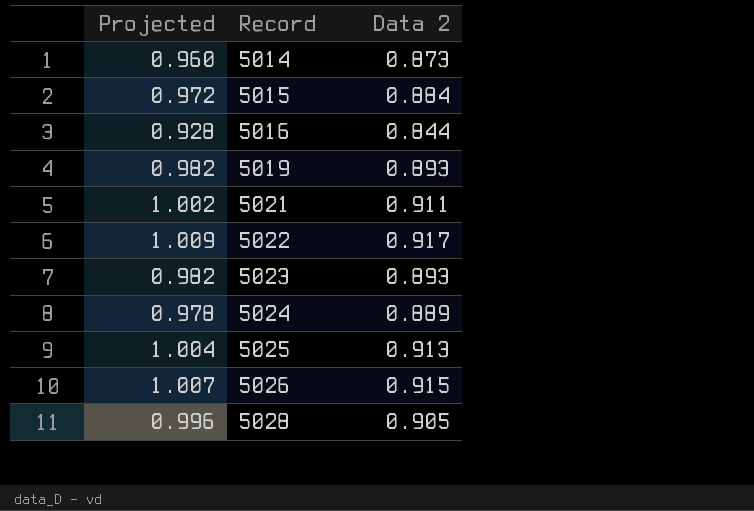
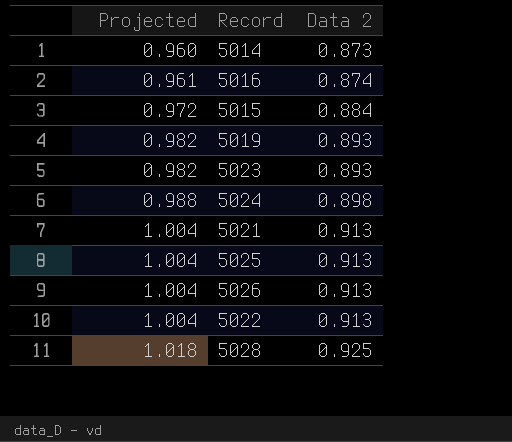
row order: Record ascending -> Projected ascending
5016 | Projected: 0.928 -> 0.961
5016 | Data 2: 0.844 -> 0.874
5024 | Projected: 0.978 -> 0.988
5024 | Data 2: 0.889 -> 0.898
5021 | Projected: 1.002 -> 1.004
5021 | Data 2: 0.911 -> 0.913
5026 | Projected: 1.007 -> 1.004
5026 | Data 2: 0.915 -> 0.913
5022 | Projected: 1.009 -> 1.004
5022 | Data 2: 0.917 -> 0.913
5028 | Projected: 0.996 -> 1.018
5028 | Data 2: 0.905 -> 0.925

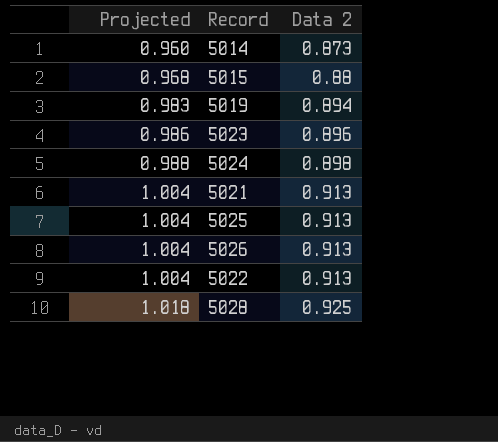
row 5016: 0.961 | 0.874 -> none
5015 | Projected: 0.972 -> 0.968
5015 | Data 2: 0.884 -> 0.88
5019 | Projected: 0.982 -> 0.983
5019 | Data 2: 0.893 -> 0.894
5023 | Projected: 0.982 -> 0.986
5023 | Data 2: 0.893 -> 0.896

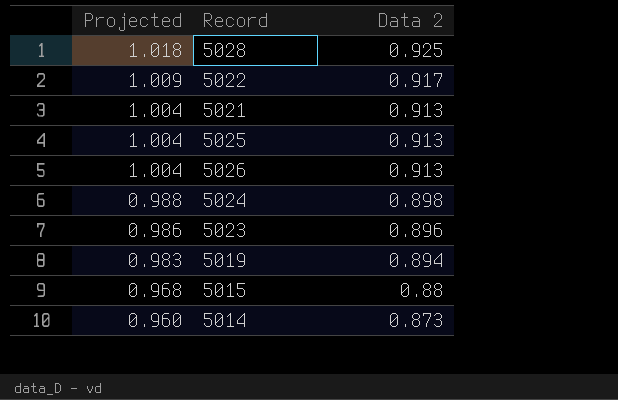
row order: Projected ascending -> Projected descending
5022 | Projected: 1.004 -> 1.009
5022 | Data 2: 0.913 -> 0.917

